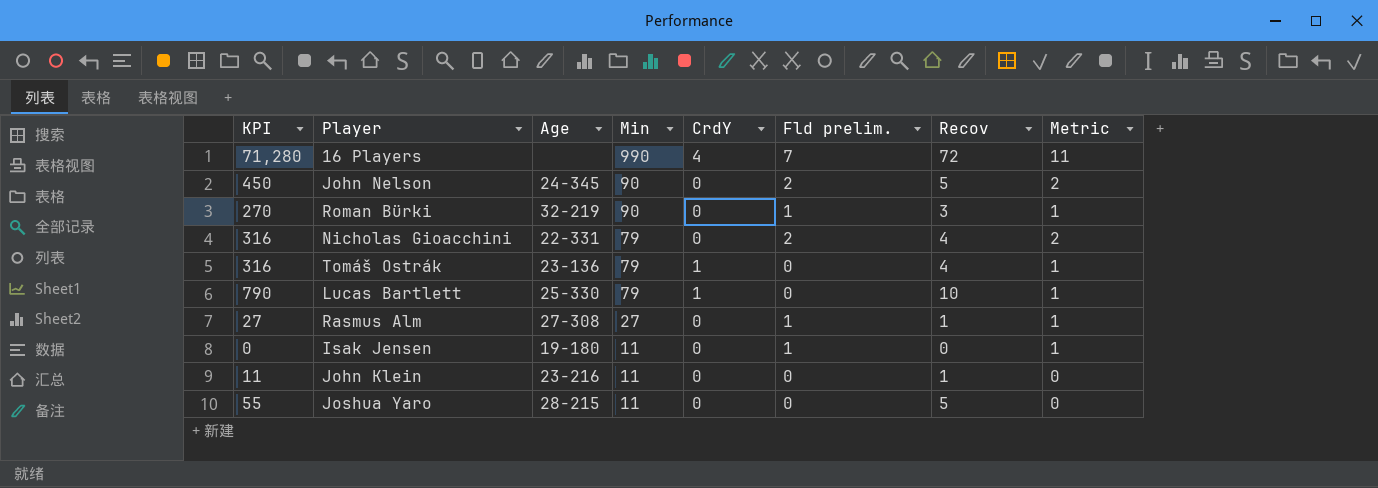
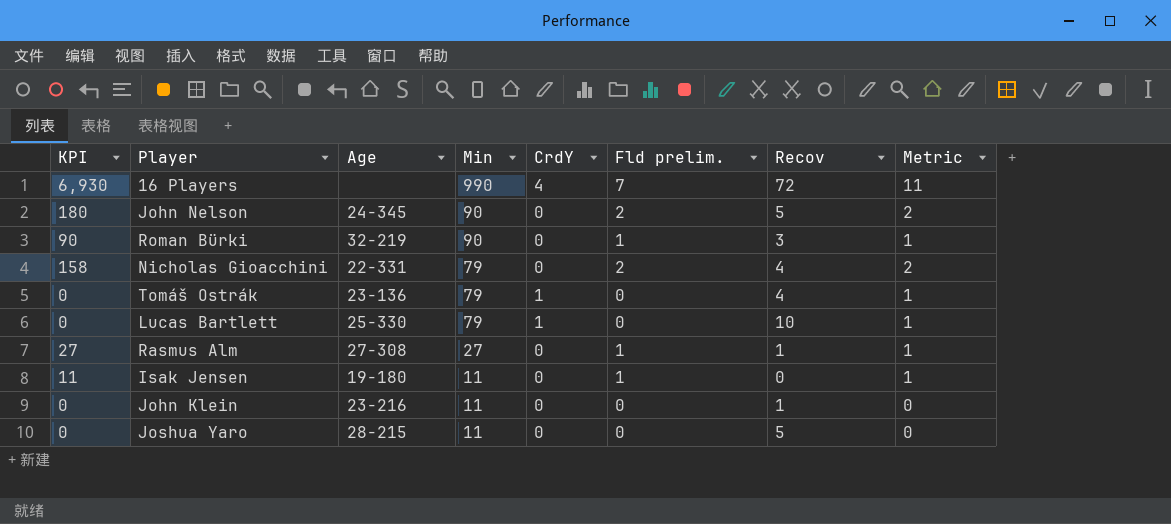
column KPI | formula: [Min] * [Recov] -> [Min] * [Fld prelim.]

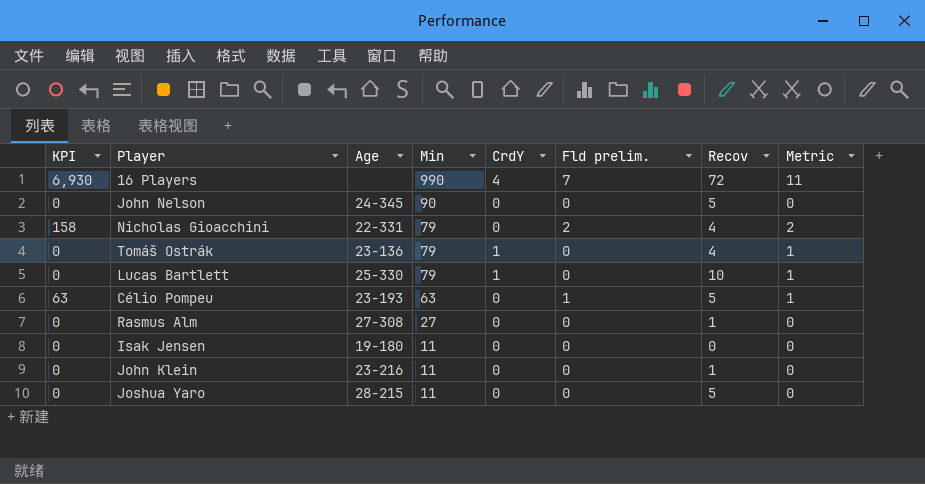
row Roman Bürki: 90 | 32-219 | 90 | 0 | 1 | 3 | 1 -> none
John Nelson | KPI: 180 -> 0
John Nelson | Fld prelim.: 2 -> 0
John Nelson | Metric: 2 -> 0
row Célio Pompeu: none -> 63 | 23-193 | 63 | 0 | 1 | 5 | 1
Rasmus Alm | KPI: 27 -> 0
Rasmus Alm | Fld prelim.: 1 -> 0
Rasmus Alm | Metric: 1 -> 0
Isak Jensen | KPI: 11 -> 0
Isak Jensen | Fld prelim.: 1 -> 0
Isak Jensen | Metric: 1 -> 0

